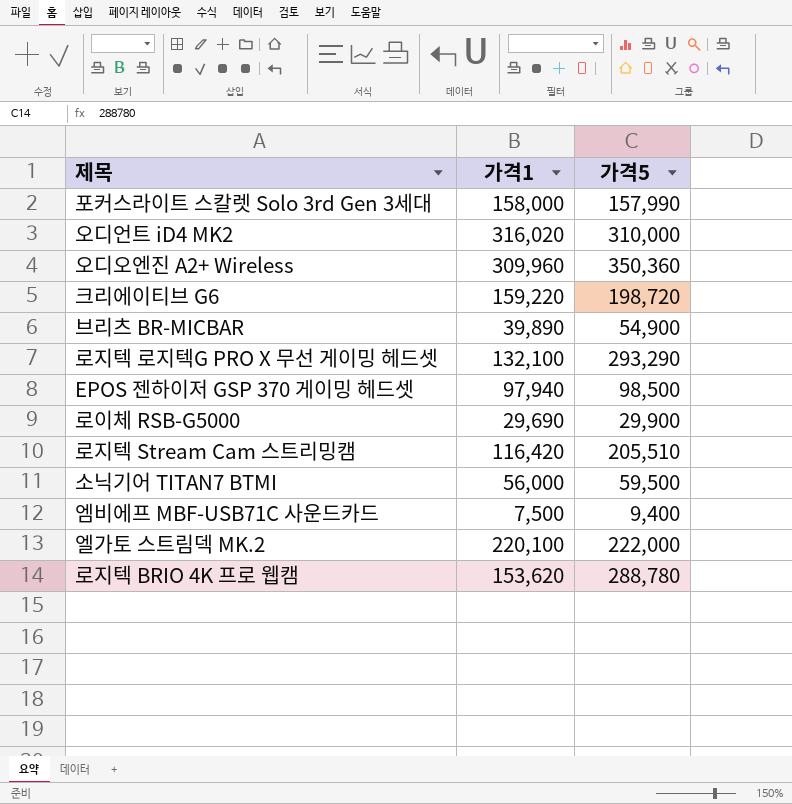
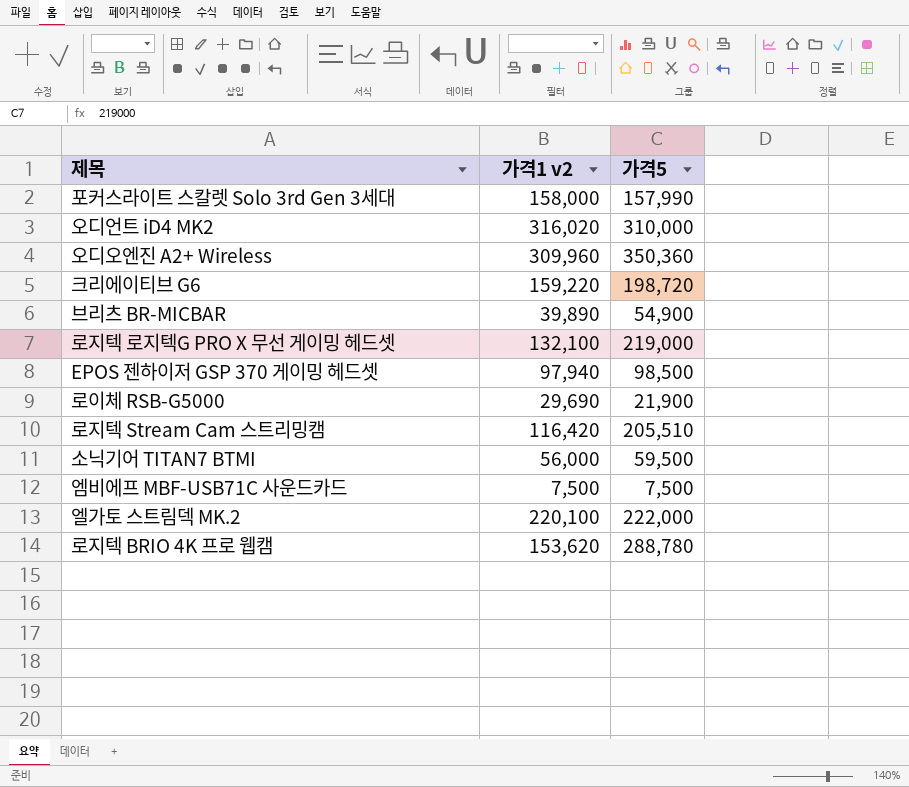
column name: 가격1 -> 가격1 v2
로지텍 로지텍G PRO X 무선 게이밍 헤드셋 | 가격5: 293,290 -> 219,000
로이체 RSB-G5000 | 가격5: 29,900 -> 21,900
엠비에프 MBF-USB71C 사운드카드 | 가격5: 9,400 -> 7,500

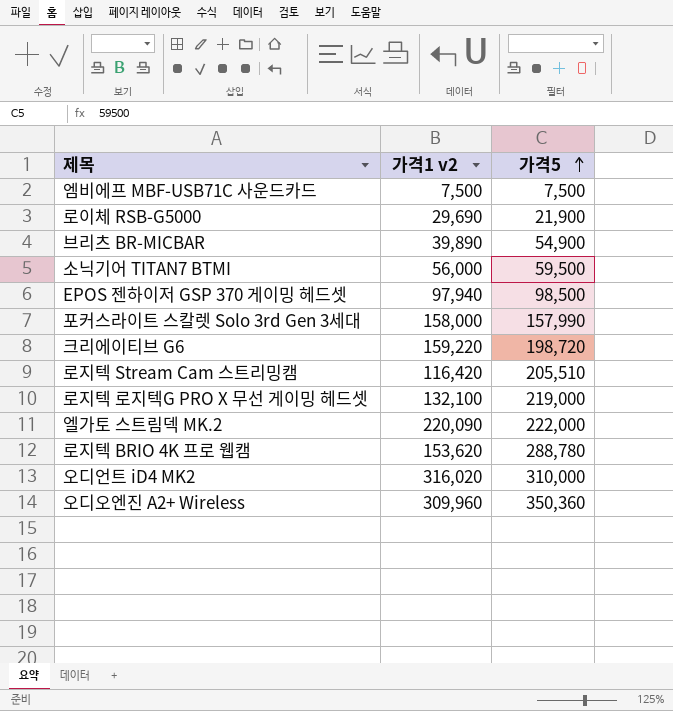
row order: none -> 가격5 ascending
엘가토 스트림덱 MK.2 | 가격1 v2: 220,100 -> 220,090

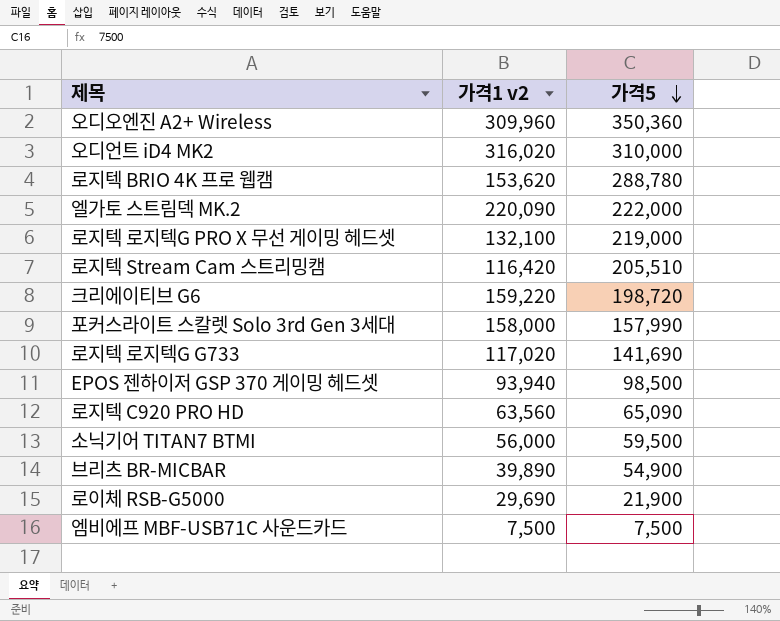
row order: 가격5 ascending -> 가격5 descending
row 로지텍 로지텍G G733: none -> 117,020 | 141,690
EPOS 젠하이저 GSP 370 게이밍 헤드셋 | 가격1 v2: 97,940 -> 93,940
row 로지텍 C920 PRO HD: none -> 63,560 | 65,090

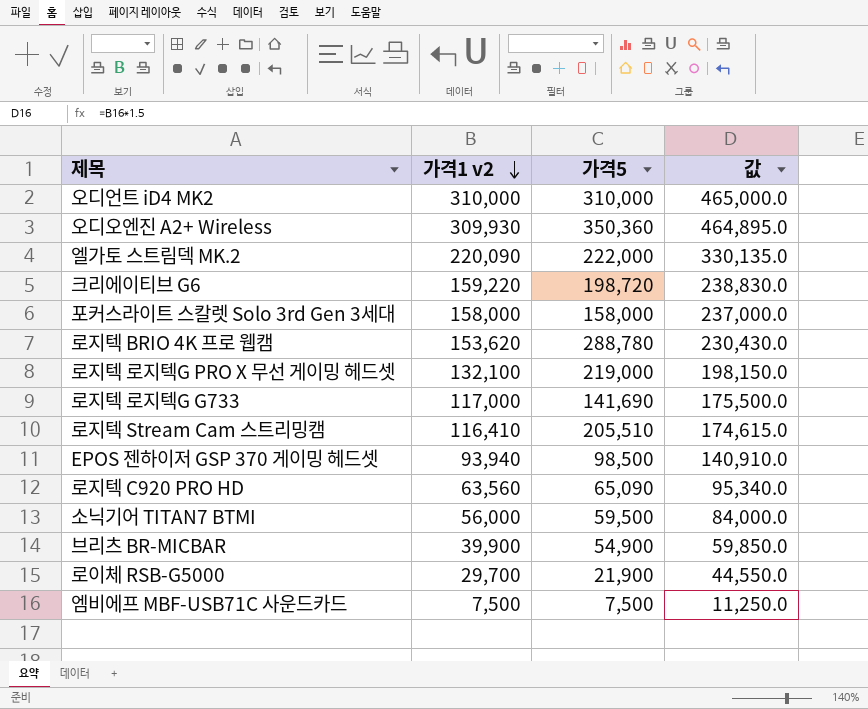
row order: 가격5 descending -> 가격1 v2 descending
column 값 | formula: none -> [가격1 v2] * 1.5
오디언트 iD4 MK2 | 가격1 v2: 316,020 -> 310,000
오디오엔진 A2+ Wireless | 가격1 v2: 309,960 -> 309,930
포커스라이트 스칼렛 Solo 3rd Gen 3세대 | 가격5: 157,990 -> 158,000
로지텍 로지텍G G733 | 가격1 v2: 117,020 -> 117,000
로지텍 Stream Cam 스트리밍캠 | 가격1 v2: 116,420 -> 116,410
브리츠 BR-MICBAR | 가격1 v2: 39,890 -> 39,900
로이체 RSB-G5000 | 가격1 v2: 29,690 -> 29,700

